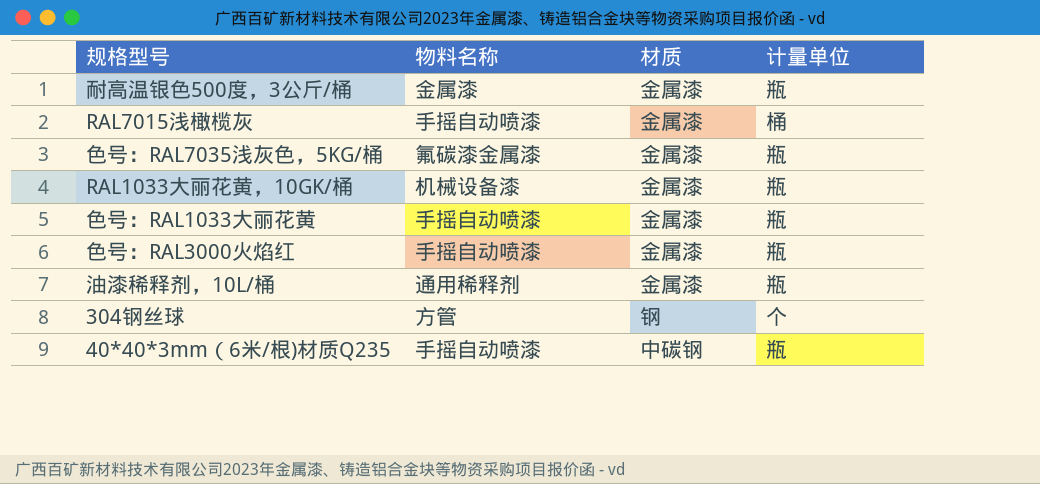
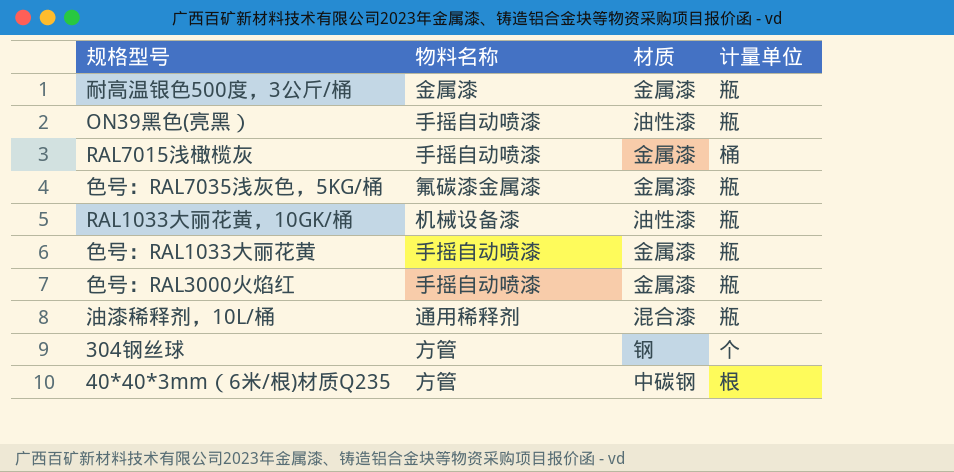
row ON39黑色(亮黑）: none -> 手摇自动喷漆 | 油性漆 | 瓶
RAL1033大丽花黄，10GK/桶 | 材质: 金属漆 -> 油性漆
油漆稀释剂，10L/桶 | 材质: 金属漆 -> 混合漆
40*40*3mm（6米/根)材质Q235 | 物料名称: 手摇自动喷漆 -> 方管
40*40*3mm（6米/根)材质Q235 | 计量单位: 瓶 -> 根

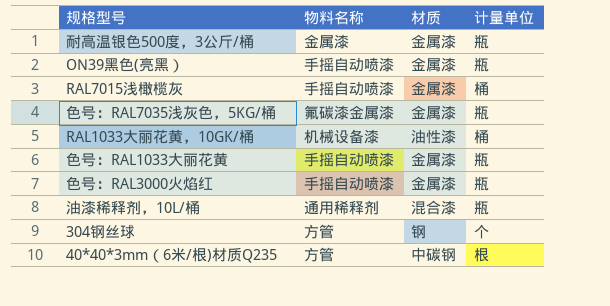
ON39黑色(亮黑） | 材质: 油性漆 -> 金属漆
RAL1033大丽花黄，10GK/桶 | 计量单位: 瓶 -> 桶

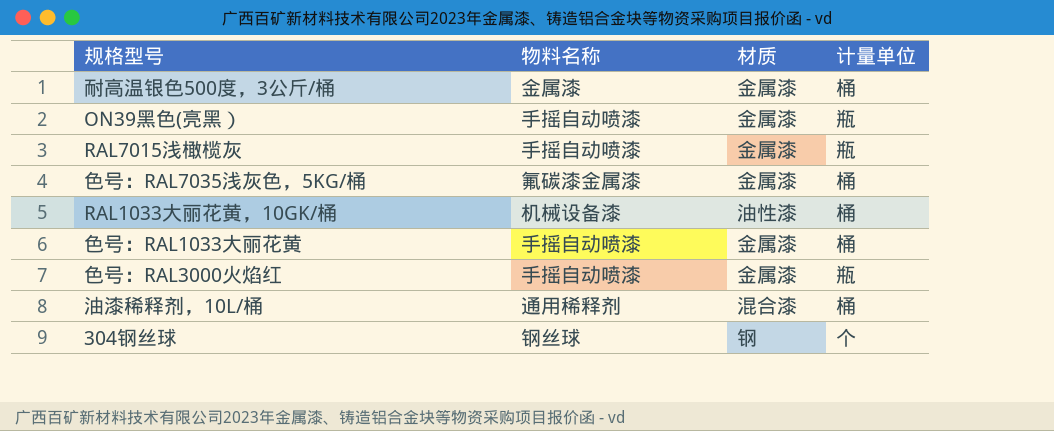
row 40*40*3mm（6米/根)材质Q235: 方管 | 中碳钢 | 根 -> none
耐高温银色500度，3公斤/桶 | 计量单位: 瓶 -> 桶
RAL7015浅橄榄灰 | 计量单位: 桶 -> 瓶
色号：RAL7035浅灰色，5KG/桶 | 计量单位: 瓶 -> 桶
色号：RAL1033大丽花黄 | 计量单位: 瓶 -> 桶
油漆稀释剂，10L/桶 | 计量单位: 瓶 -> 桶
304钢丝球 | 物料名称: 方管 -> 钢丝球

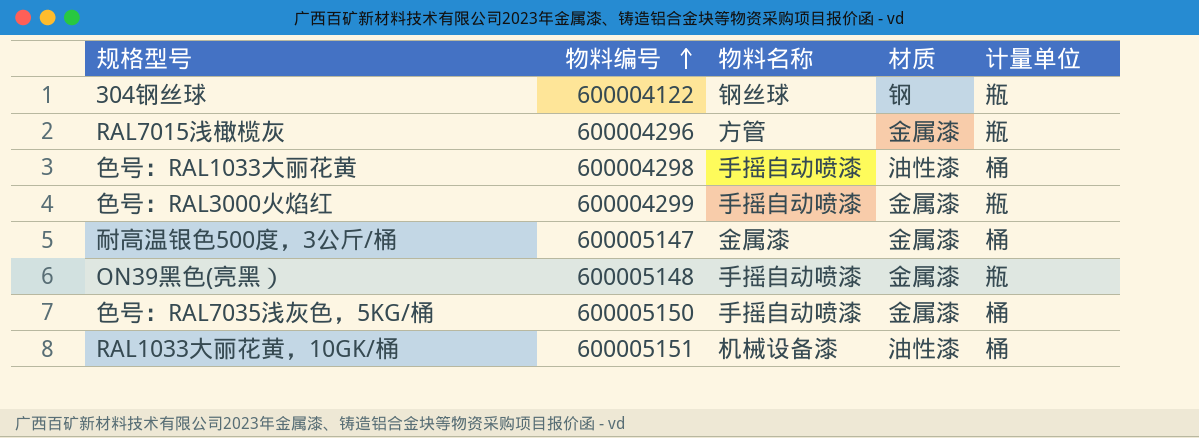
row order: none -> 物料编号 ascending
column 物料编号 | position: none -> 2
row 油漆稀释剂，10L/桶: 通用稀释剂 | 混合漆 | 桶 -> none
304钢丝球 | 计量单位: 个 -> 瓶
RAL7015浅橄榄灰 | 物料名称: 手摇自动喷漆 -> 方管
色号：RAL1033大丽花黄 | 材质: 金属漆 -> 油性漆
色号：RAL7035浅灰色，5KG/桶 | 物料名称: 氟碳漆金属漆 -> 手摇自动喷漆

